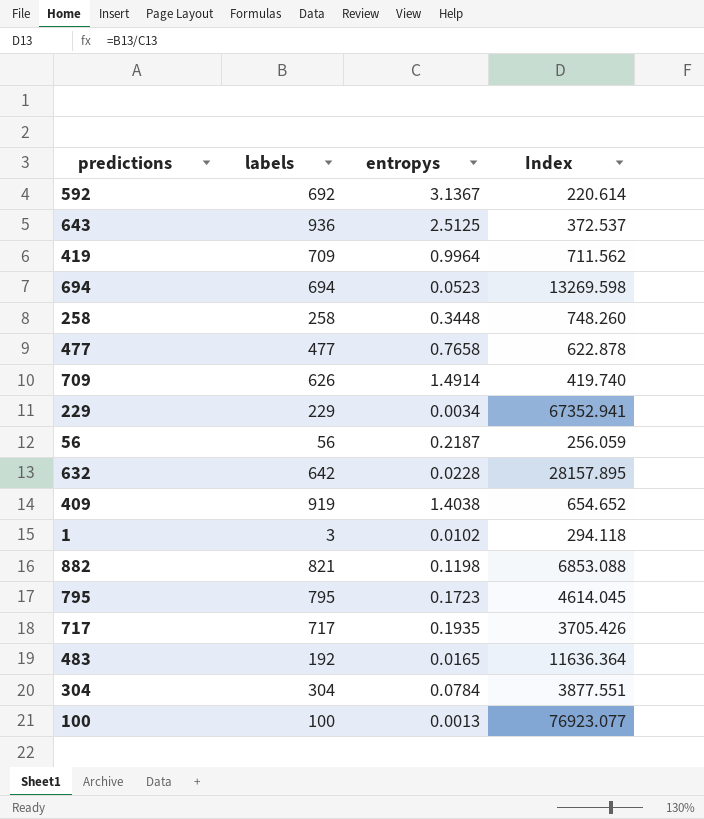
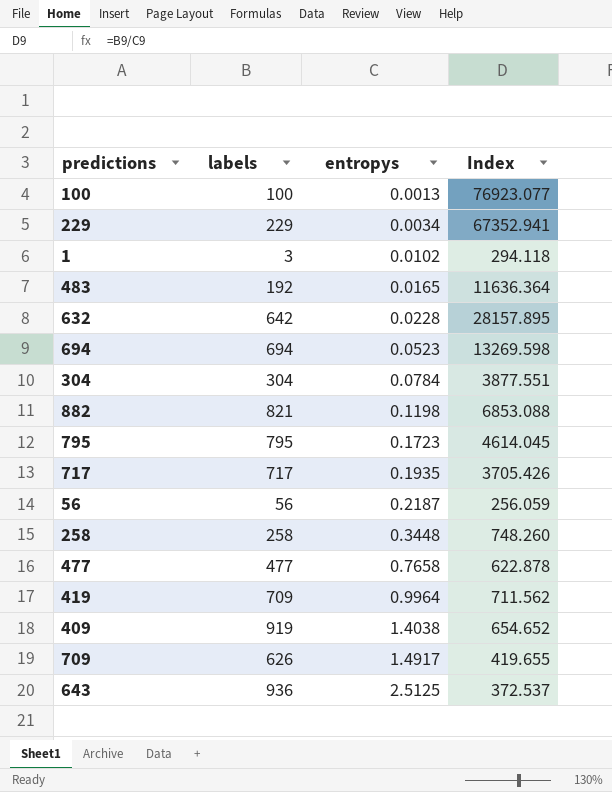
row order: none -> entropys ascending
row 592: 692 | 3.1367 | 220.614 -> none
709 | entropys: 1.4914 -> 1.4917
709 | Index: 419.740 -> 419.655

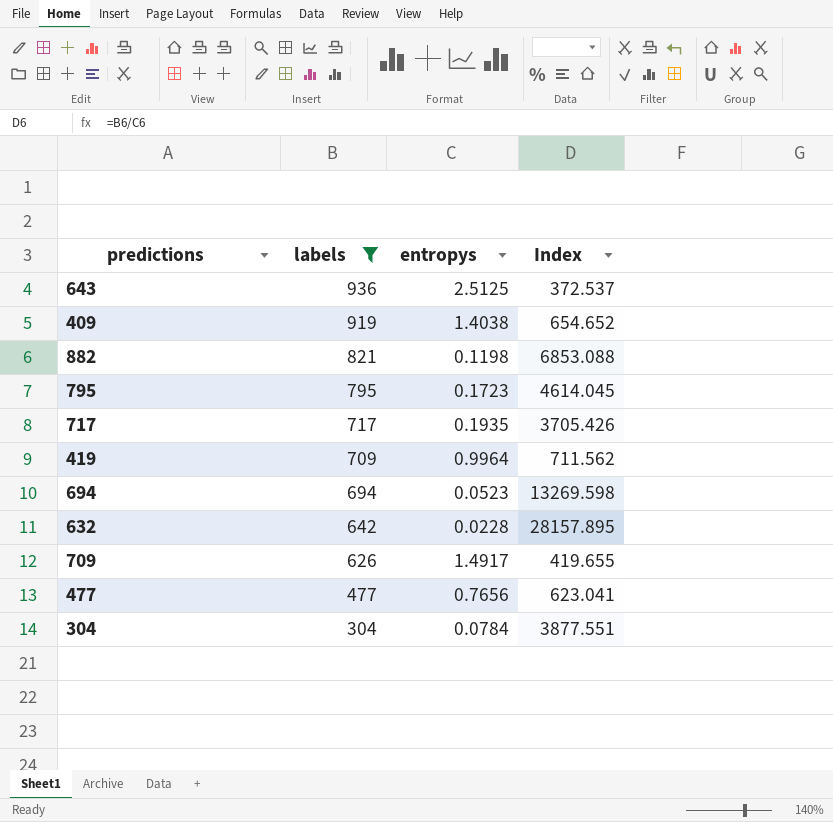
filter: none -> labels >= 304
row order: entropys ascending -> labels descending
477 | entropys: 0.7658 -> 0.7656
477 | Index: 622.878 -> 623.041

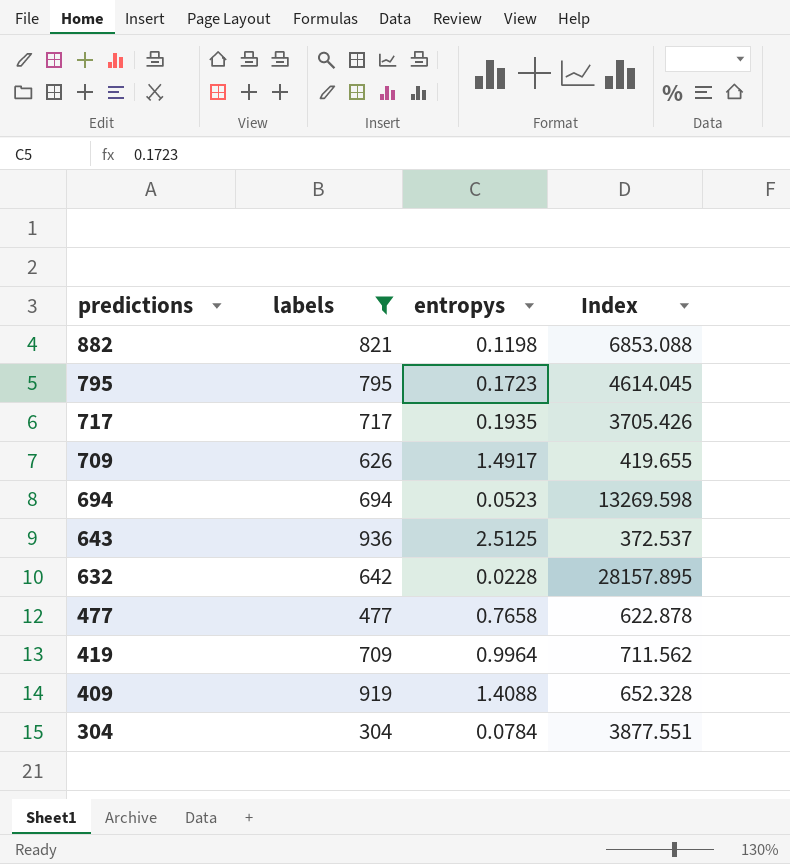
row order: labels descending -> predictions descending
477 | entropys: 0.7656 -> 0.7658
477 | Index: 623.041 -> 622.878
409 | entropys: 1.4038 -> 1.4088
409 | Index: 654.652 -> 652.328

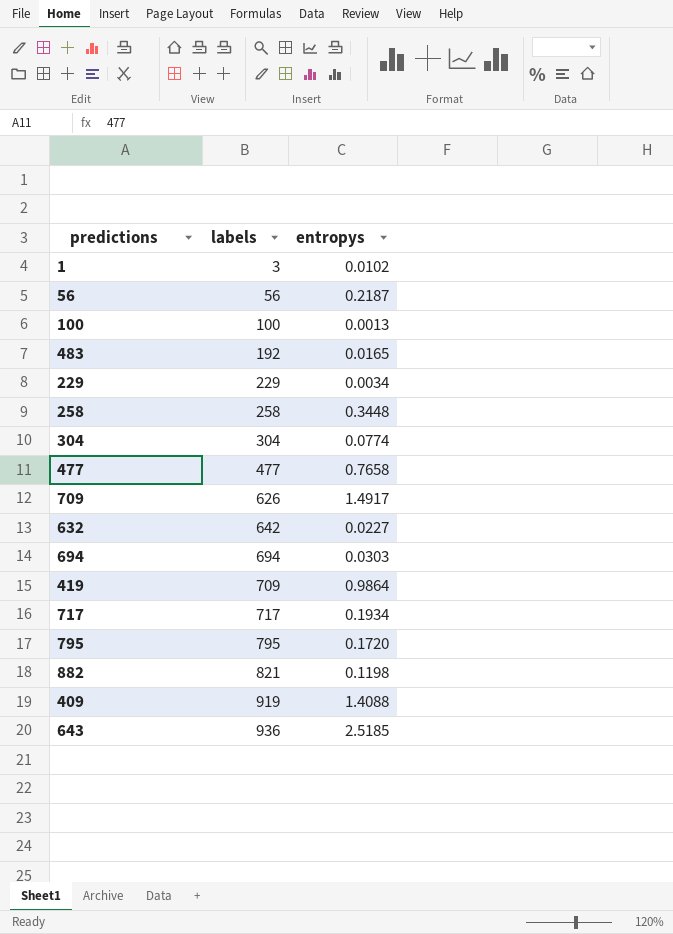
filter: labels >= 304 -> none
row order: predictions descending -> labels ascending
column Index | formula: [labels] / [entropys] -> none
304 | entropys: 0.0784 -> 0.0774
632 | entropys: 0.0228 -> 0.0227
694 | entropys: 0.0523 -> 0.0303
419 | entropys: 0.9964 -> 0.9864
717 | entropys: 0.1935 -> 0.1934
795 | entropys: 0.1723 -> 0.1720
643 | entropys: 2.5125 -> 2.5185

